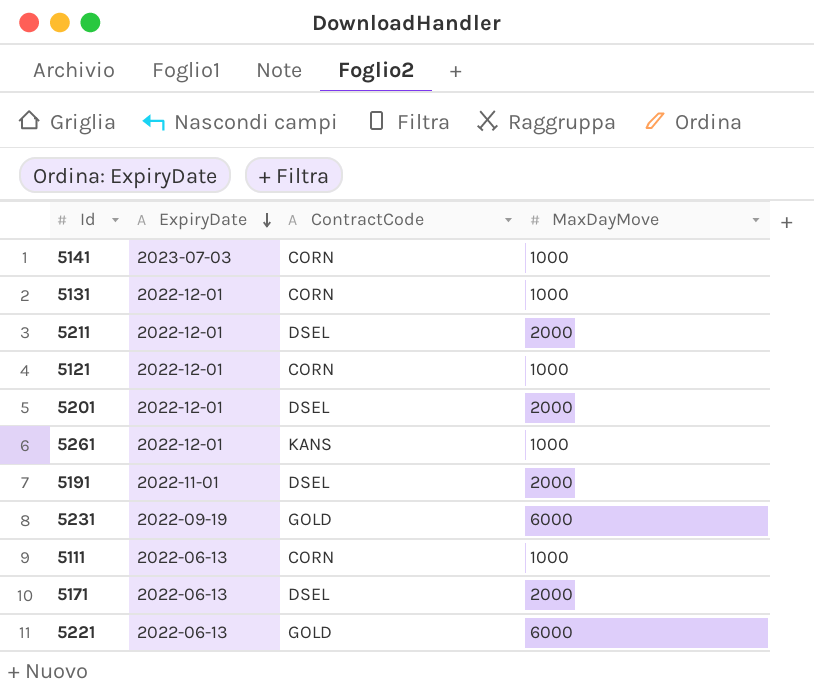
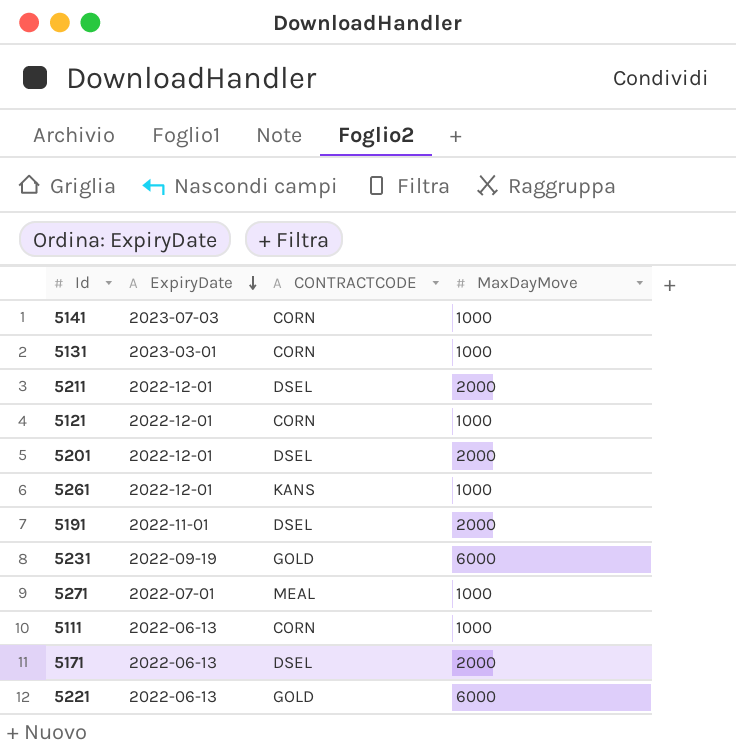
column name: ContractCode -> CONTRACTCODE
5131 | ExpiryDate: 2022-12-01 -> 2023-03-01
row 5271: none -> 2022-07-01 | MEAL | 1000

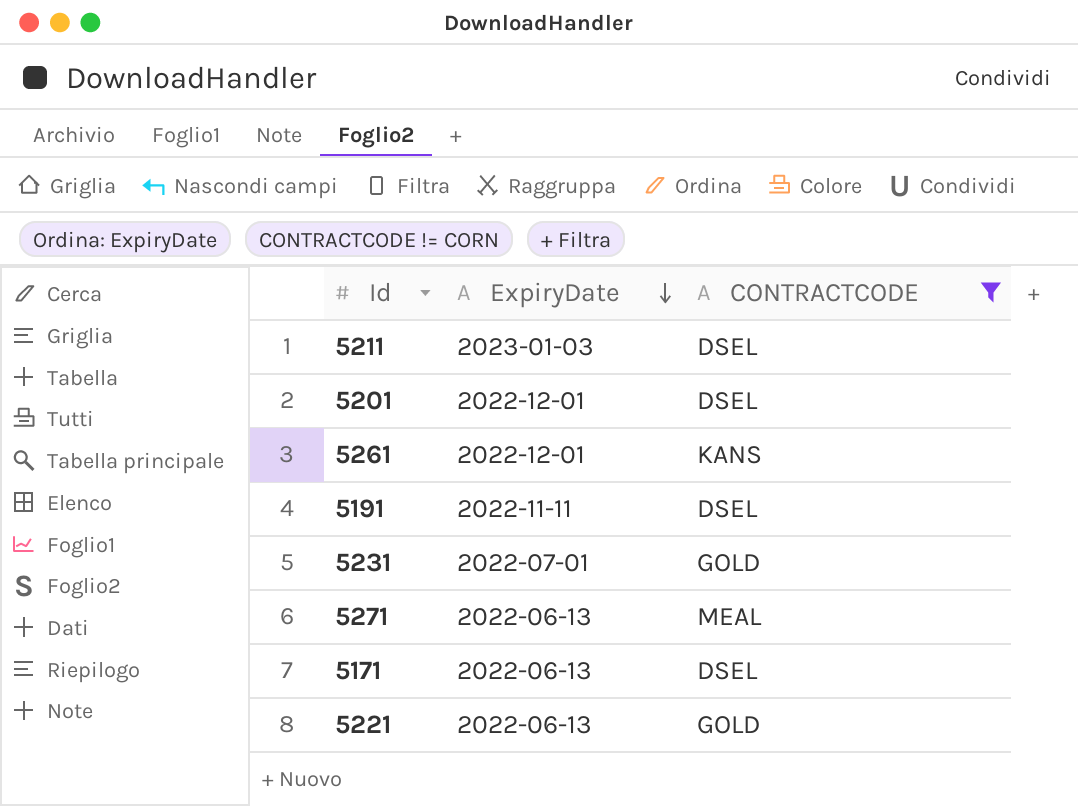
filter: none -> CONTRACTCODE != CORN
column MaxDayMove | position: 4 -> none
5211 | ExpiryDate: 2022-12-01 -> 2023-01-03
5191 | ExpiryDate: 2022-11-01 -> 2022-11-11
5231 | ExpiryDate: 2022-09-19 -> 2022-07-01
5271 | ExpiryDate: 2022-07-01 -> 2022-06-13

